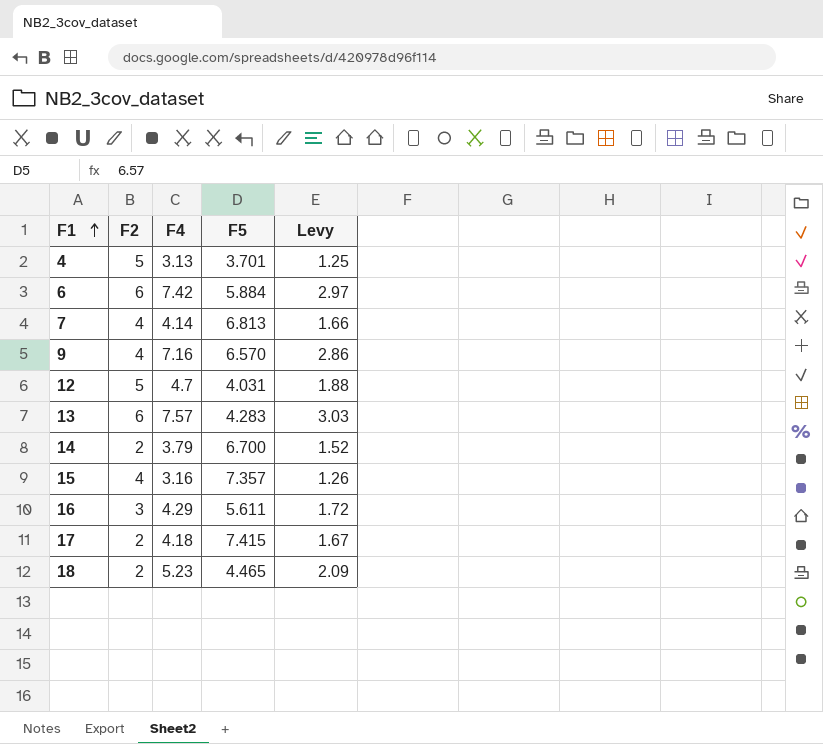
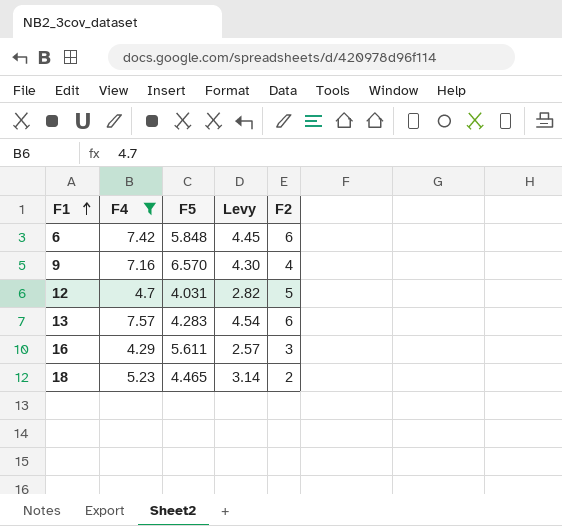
filter: none -> F4 >= 4.29
column Levy | formula: [F4] * 0.4 -> [F4] * 0.6
column F2 | position: 2 -> 5
6 | F5: 5.884 -> 5.848

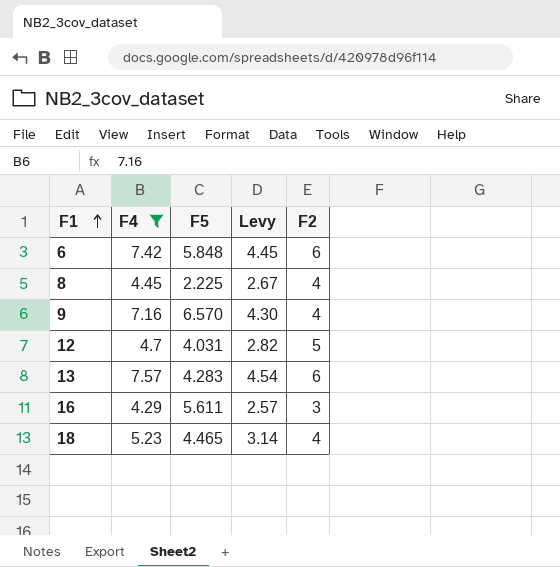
row 8: none -> 4.45 | 2.225 | 2.67 | 4
18 | F2: 2 -> 4

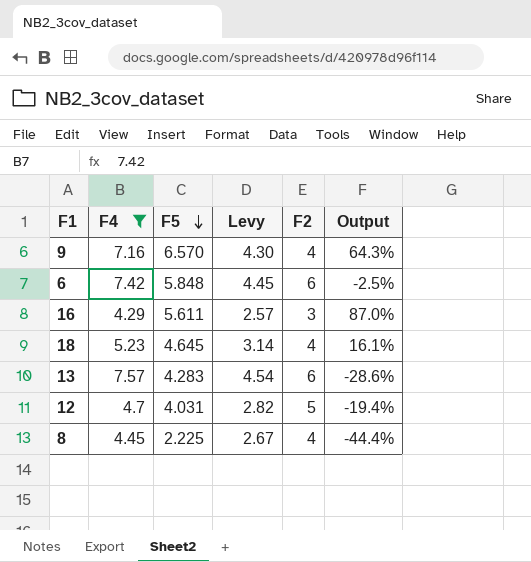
row order: F1 ascending -> F5 descending
column Output | formula: none -> ([F5] - [F2]) / [F2]
18 | F5: 4.465 -> 4.645

